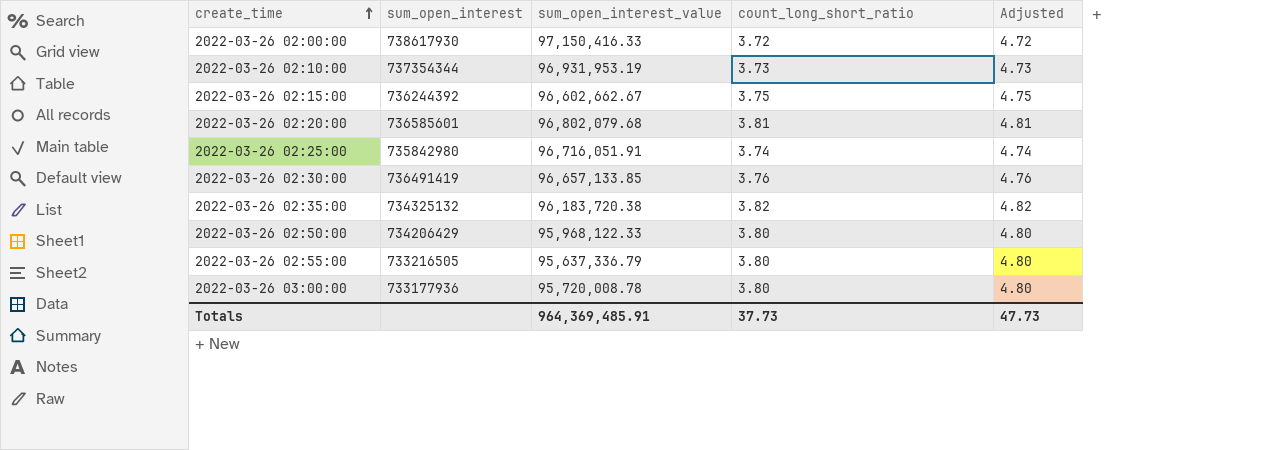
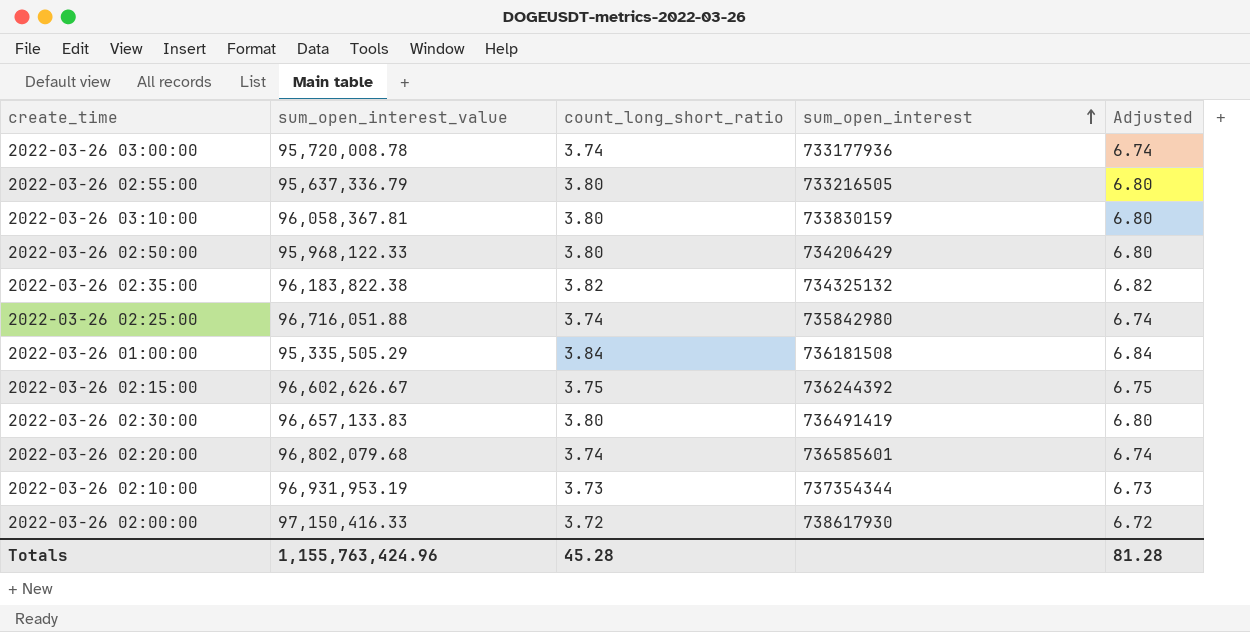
row order: create_time ascending -> sum_open_interest ascending
column sum_open_interest | position: 2 -> 4
column Adjusted | formula: [count_long_short_ratio] + 1 -> [count_long_short_ratio] + 3
2022-03-26 03:00:00 | count_long_short_ratio: 3.80 -> 3.74
row 2022-03-26 03:10:00: none -> 96,058,367.81 | 3.80 | 733830159 | 6.80
2022-03-26 02:35:00 | sum_open_interest_value: 96,183,720.38 -> 96,183,822.38
2022-03-26 02:25:00 | sum_open_interest_value: 96,716,051.91 -> 96,716,051.88
row 2022-03-26 01:00:00: none -> 95,335,505.29 | 3.84 | 736181508 | 6.84
2022-03-26 02:15:00 | sum_open_interest_value: 96,602,662.67 -> 96,602,626.67
2022-03-26 02:30:00 | sum_open_interest_value: 96,657,133.85 -> 96,657,133.83
2022-03-26 02:30:00 | count_long_short_ratio: 3.76 -> 3.80
2022-03-26 02:20:00 | count_long_short_ratio: 3.81 -> 3.74
Totals | sum_open_interest_value: 964,369,485.91 -> 1,155,763,424.96
Totals | count_long_short_ratio: 37.73 -> 45.28
Totals | Adjusted: 47.73 -> 81.28

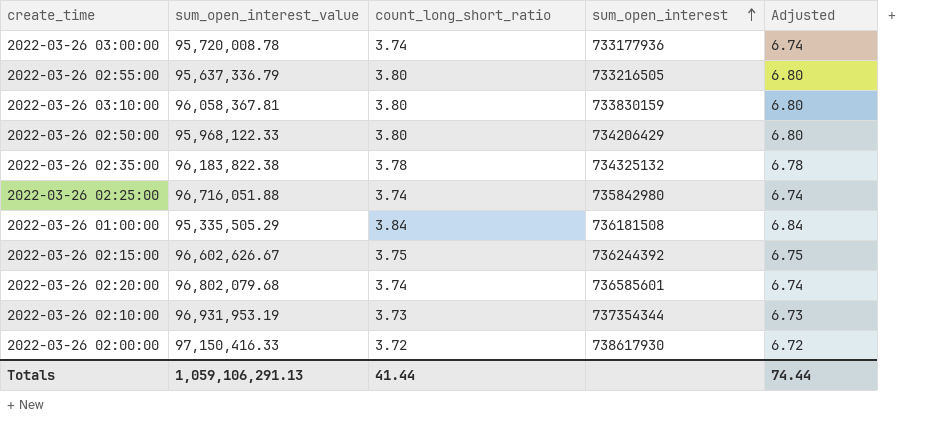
row 2022-03-26 02:30:00: 96,657,133.83 | 3.80 | 736491419 | 6.80 -> none
2022-03-26 02:35:00 | count_long_short_ratio: 3.82 -> 3.78
2022-03-26 02:35:00 | Adjusted: 6.82 -> 6.78
Totals | sum_open_interest_value: 1,155,763,424.96 -> 1,059,106,291.13
Totals | count_long_short_ratio: 45.28 -> 41.44
Totals | Adjusted: 81.28 -> 74.44

